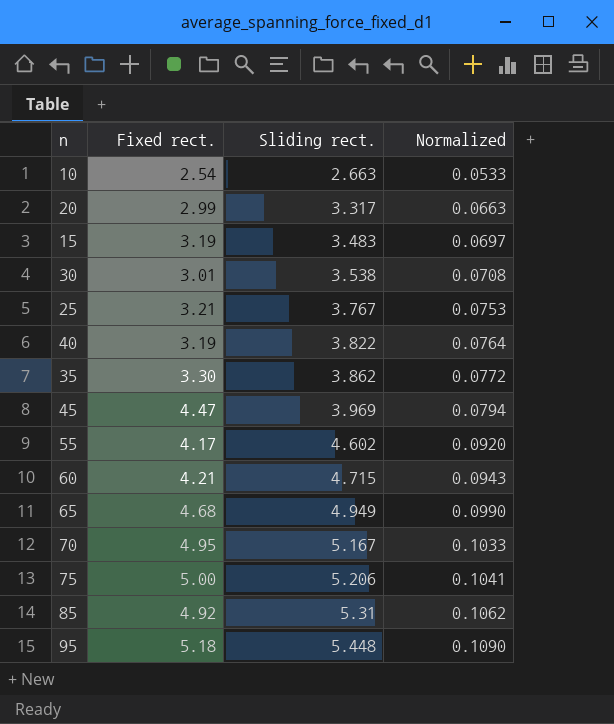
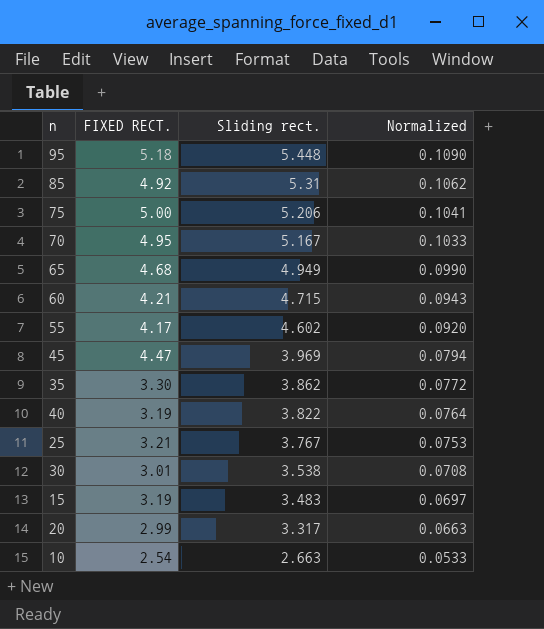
row order: Sliding rect. ascending -> Sliding rect. descending
column name: Fixed rect. -> FIXED RECT.

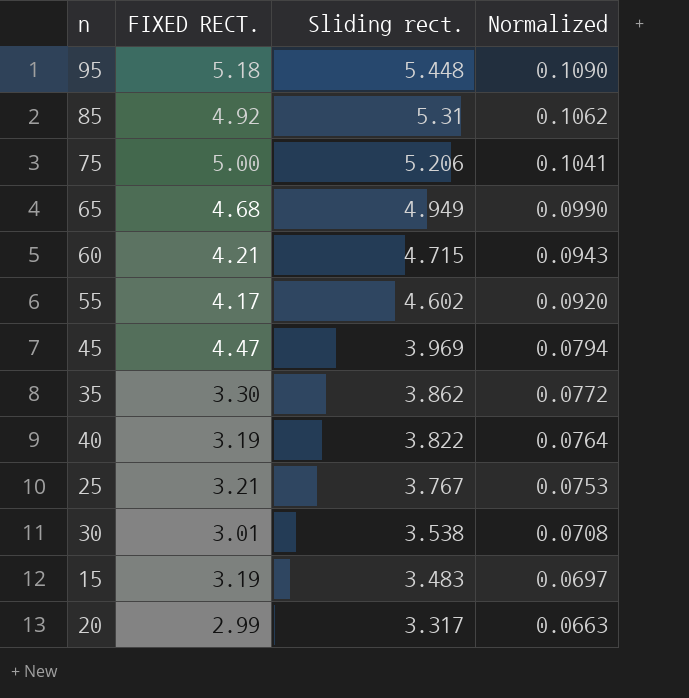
row 70: 4.95 | 5.167 | 0.1033 -> none
row 10: 2.54 | 2.663 | 0.0533 -> none

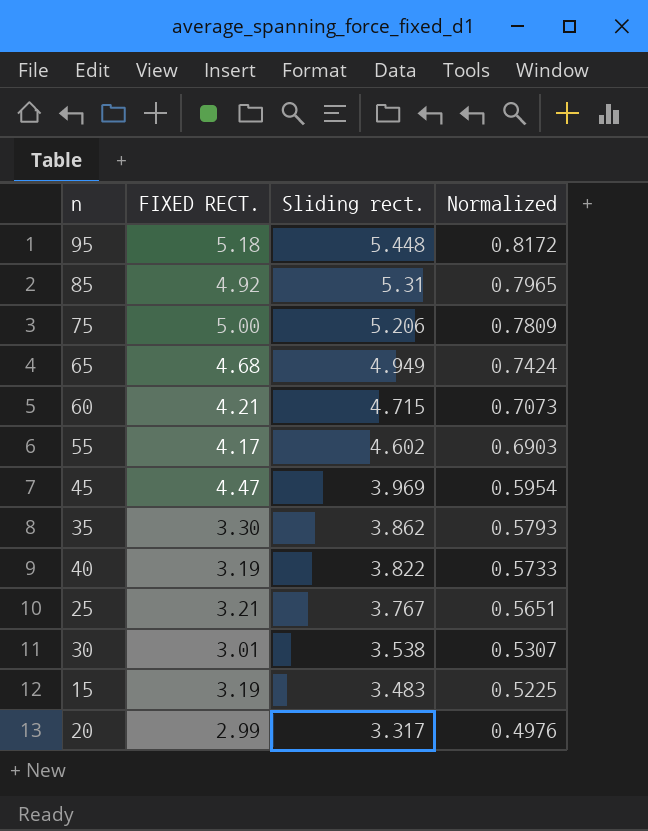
column Normalized | formula: [Sliding rect.] * 0.02 -> [Sliding rect.] * 0.15

